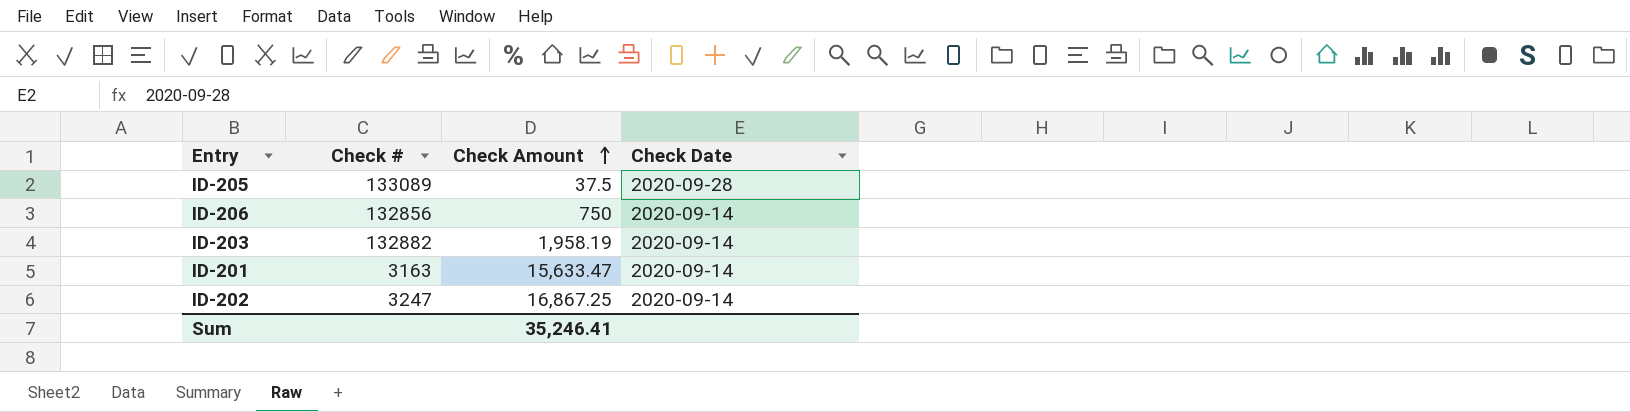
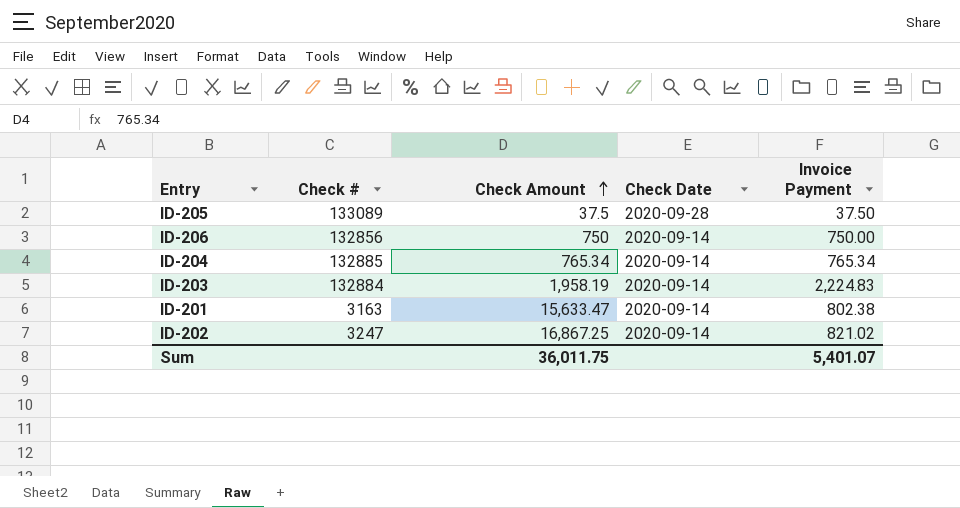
column Invoice Payment | position: none -> 5
row ID-204: none -> 132885 | 765.34 | 2020-09-14 | 765.34
ID-203 | Check #: 132882 -> 132884
Sum | Check Amount: 35,246.41 -> 36,011.75

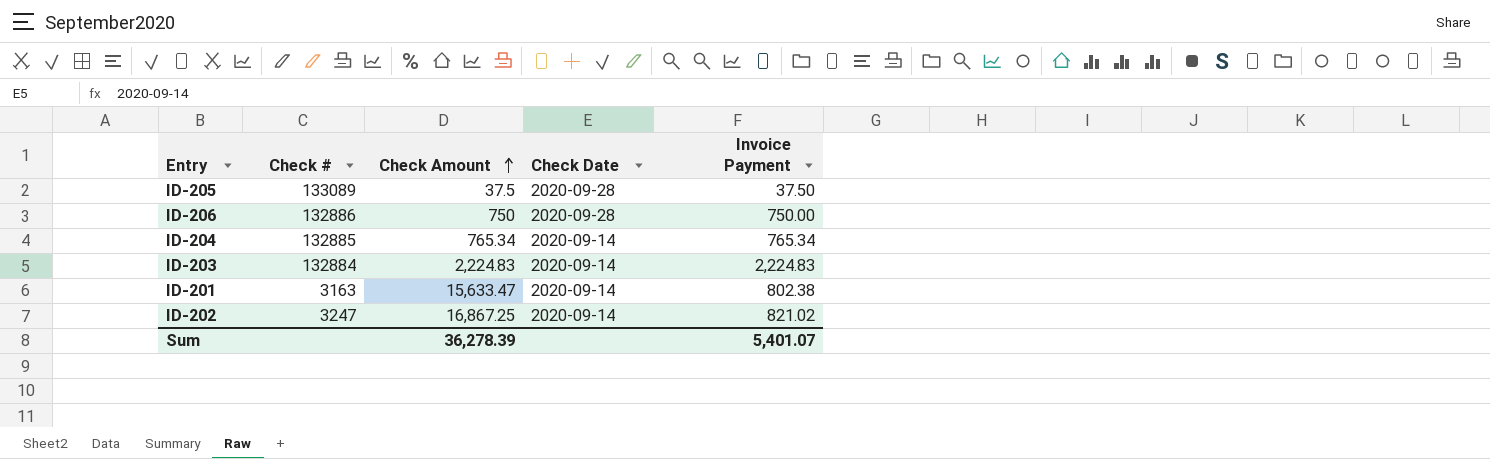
ID-206 | Check #: 132856 -> 132886
ID-206 | Check Date: 2020-09-14 -> 2020-09-28
ID-203 | Check Amount: 1,958.19 -> 2,224.83
Sum | Check Amount: 36,011.75 -> 36,278.39

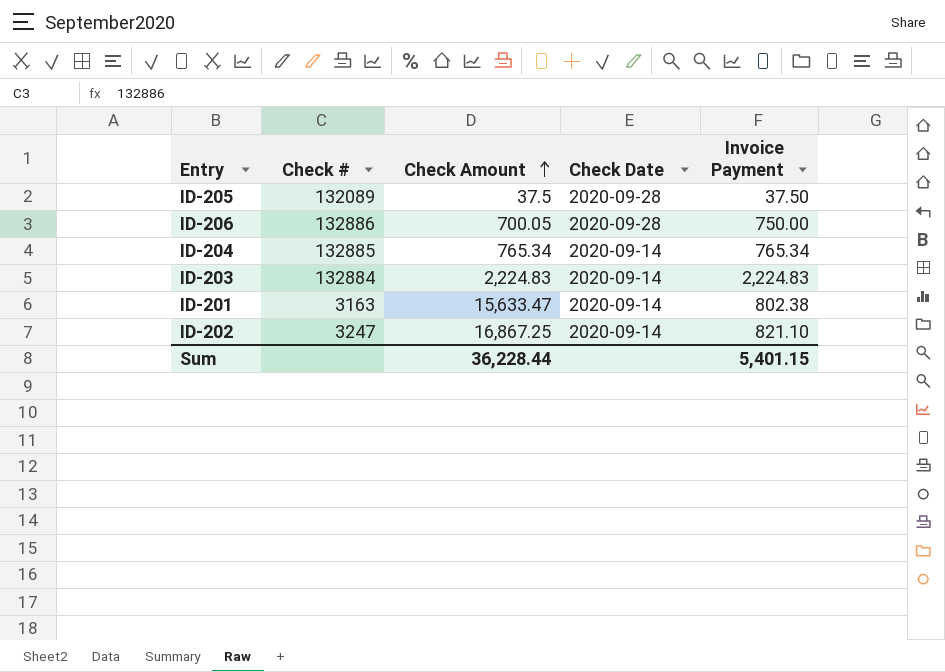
ID-205 | Check #: 133089 -> 132089
ID-206 | Check Amount: 750 -> 700.05
ID-202 | Invoice Payment: 821.02 -> 821.10
Sum | Check Amount: 36,278.39 -> 36,228.44
Sum | Invoice Payment: 5,401.07 -> 5,401.15

